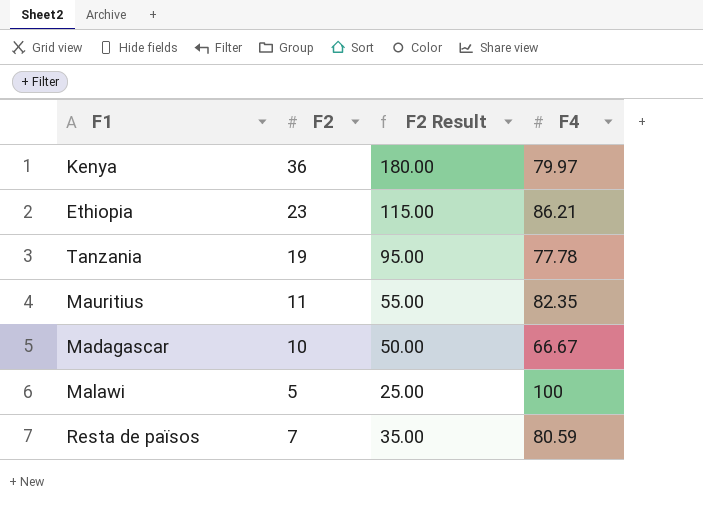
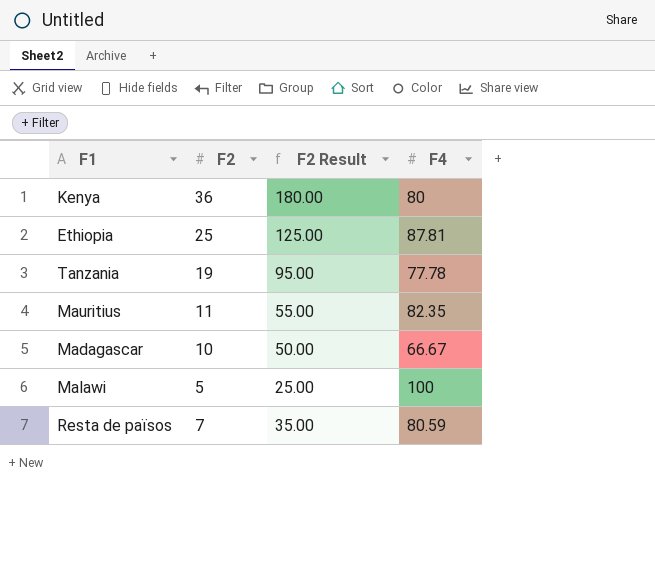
Kenya | F4: 79.97 -> 80
Ethiopia | F2: 23 -> 25
Ethiopia | F2 Result: 115.00 -> 125.00
Ethiopia | F4: 86.21 -> 87.81

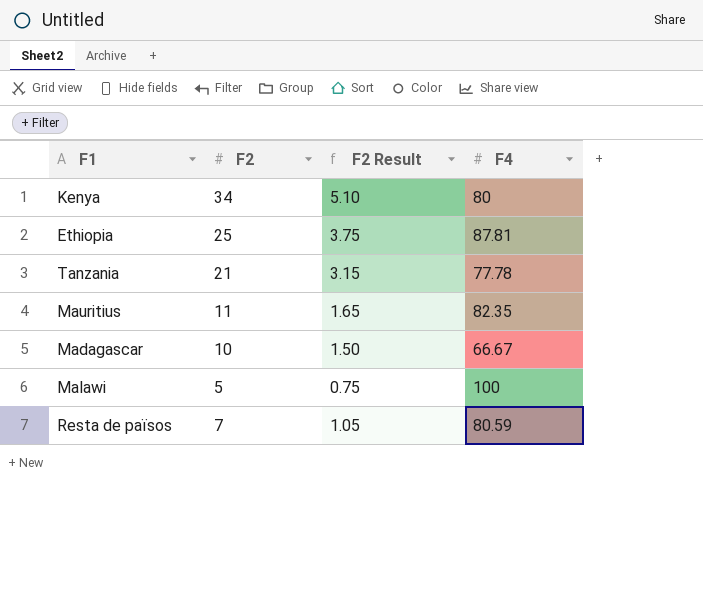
column F2 Result | formula: [F2] * 5 -> [F2] * 0.15
Kenya | F2: 36 -> 34
Tanzania | F2: 19 -> 21

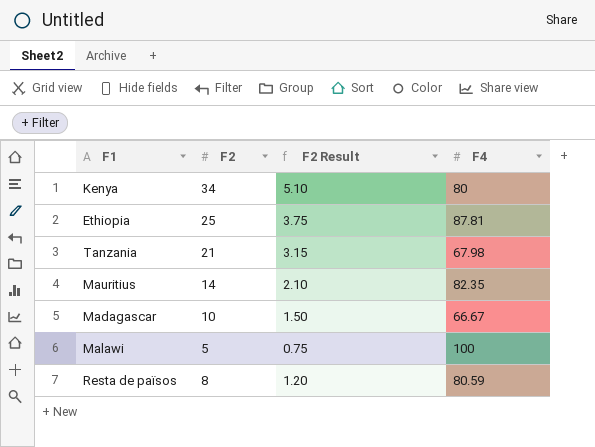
Tanzania | F4: 77.78 -> 67.98
Mauritius | F2: 11 -> 14
Mauritius | F2 Result: 1.65 -> 2.10
Resta de països | F2: 7 -> 8
Resta de països | F2 Result: 1.05 -> 1.20

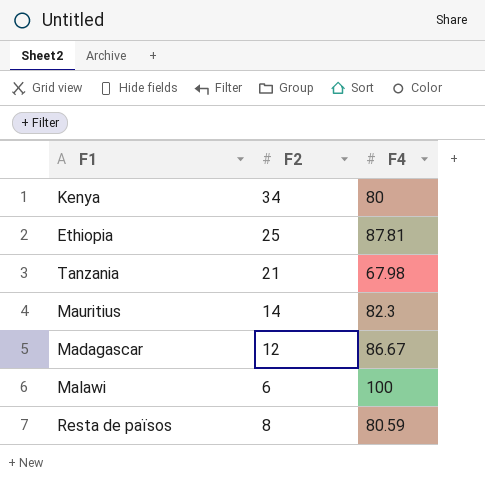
column F2 Result | formula: [F2] * 0.15 -> none
Mauritius | F4: 82.35 -> 82.3
Madagascar | F2: 10 -> 12
Madagascar | F4: 66.67 -> 86.67
Malawi | F2: 5 -> 6

